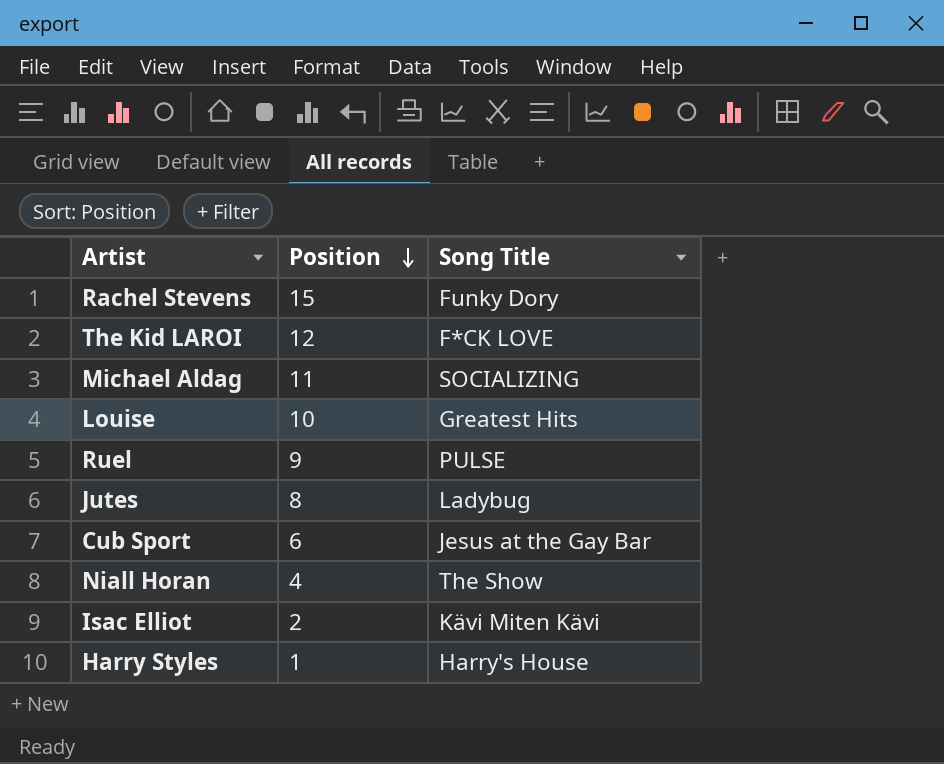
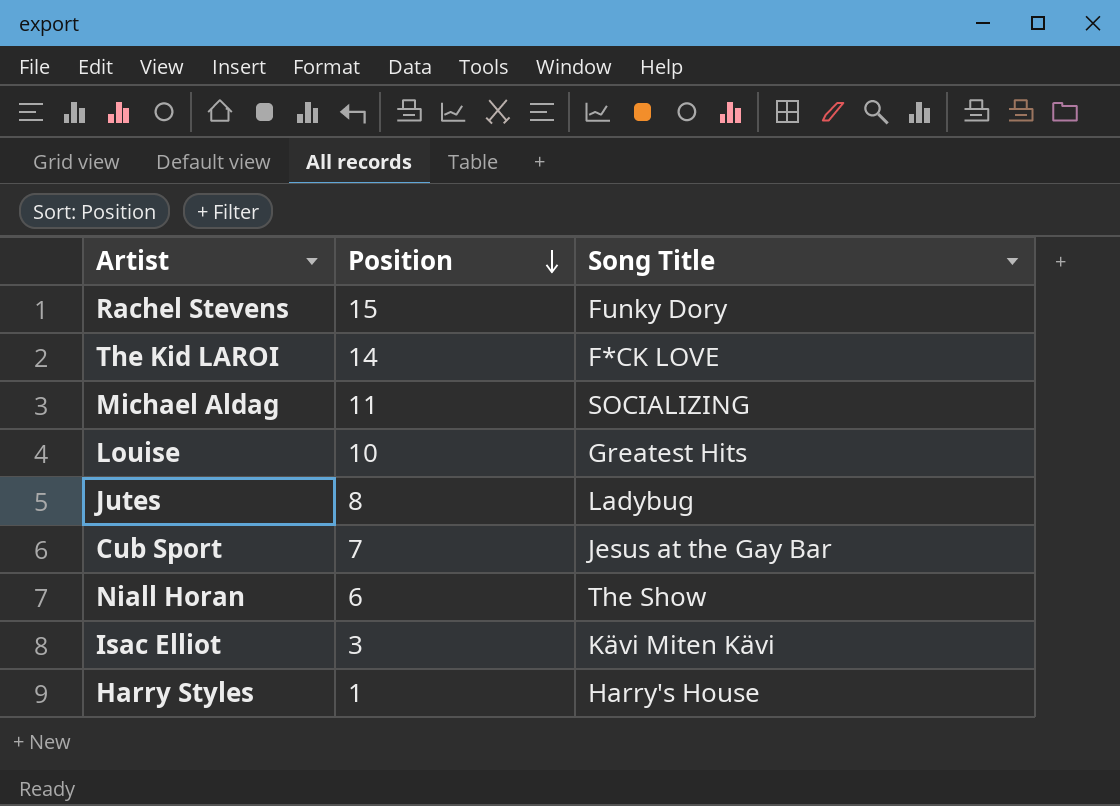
row Ruel: 9 | PULSE -> none
The Kid LAROI | Position: 12 -> 14
Cub Sport | Position: 6 -> 7
Niall Horan | Position: 4 -> 6
Isac Elliot | Position: 2 -> 3

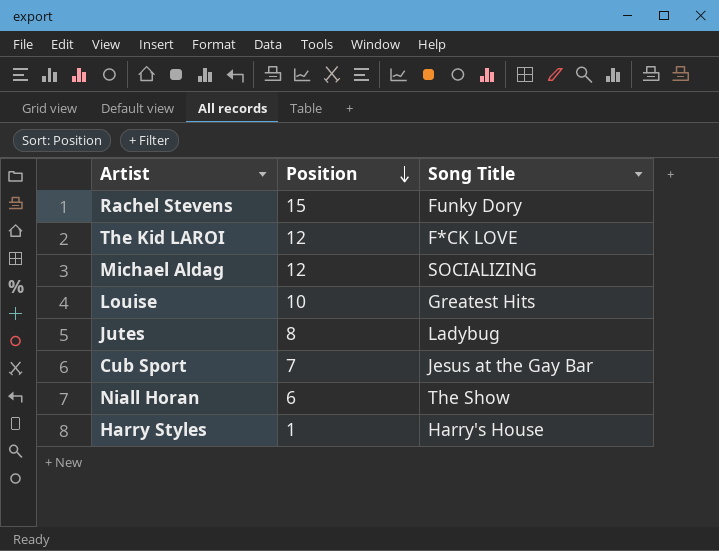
row Isac Elliot: 3 | Kävi Miten Kävi -> none
The Kid LAROI | Position: 14 -> 12
Michael Aldag | Position: 11 -> 12

